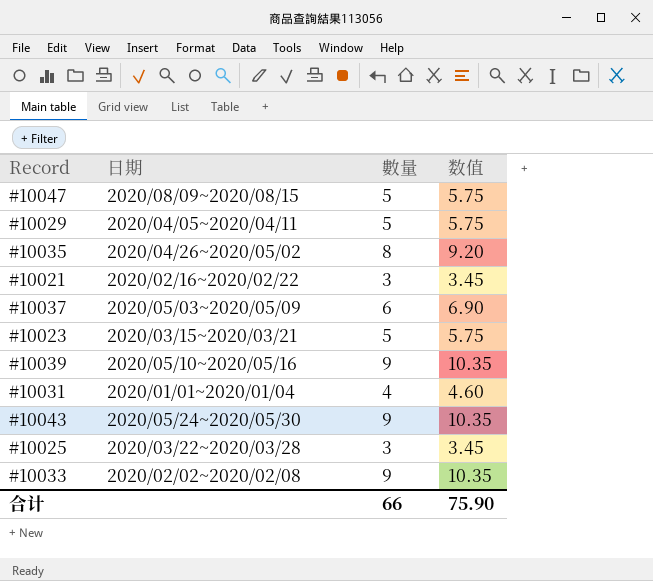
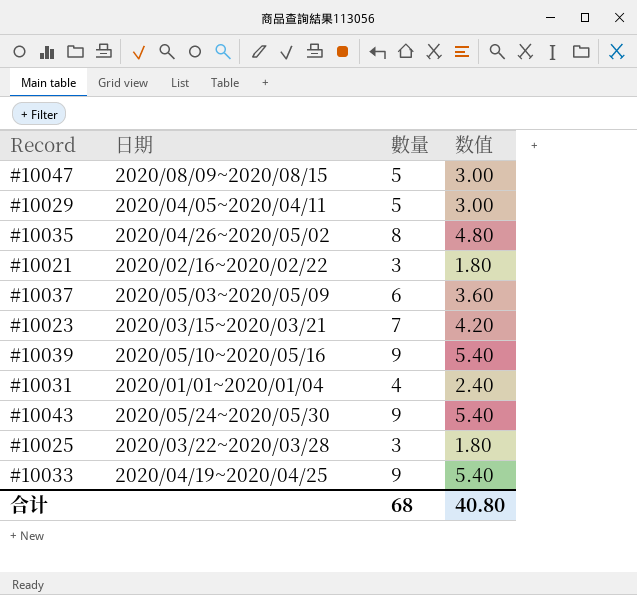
column 数值 | formula: [數量] * 1.15 -> [數量] * 0.6
#10023 | 數量: 5 -> 7
#10033 | 日期: 2020/02/02~2020/02/08 -> 2020/04/19~2020/04/25
合计 | 數量: 66 -> 68
合计 | 数值: 75.90 -> 40.80

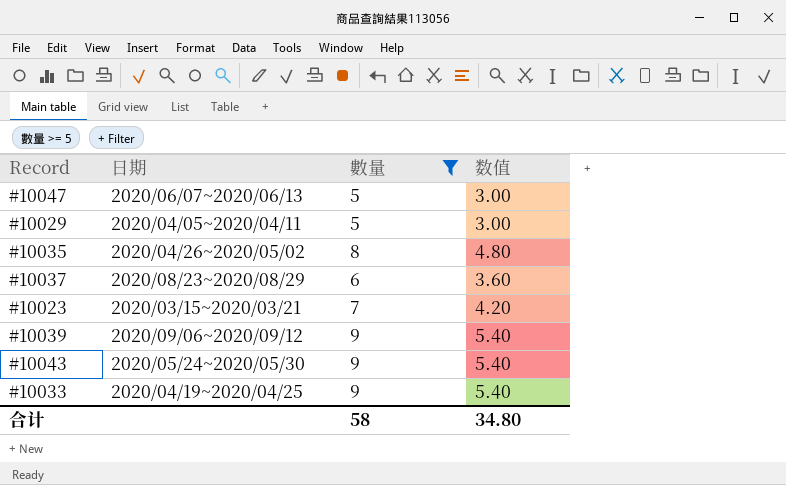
filter: none -> 數量 >= 5
#10047 | 日期: 2020/08/09~2020/08/15 -> 2020/06/07~2020/06/13
#10037 | 日期: 2020/05/03~2020/05/09 -> 2020/08/23~2020/08/29
#10039 | 日期: 2020/05/10~2020/05/16 -> 2020/09/06~2020/09/12
合计 | 數量: 68 -> 58
合计 | 数值: 40.80 -> 34.80

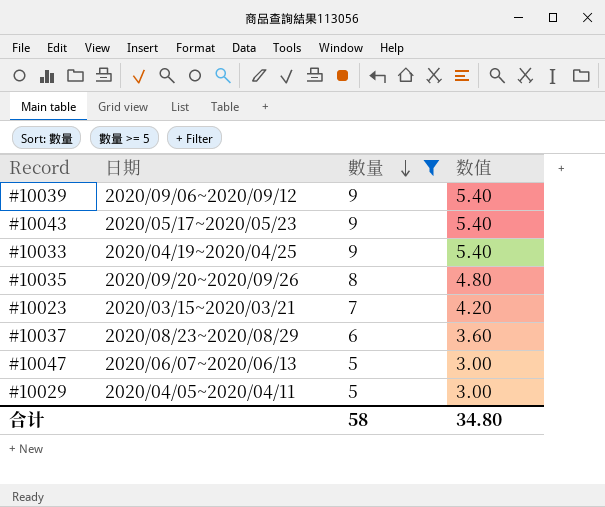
row order: none -> 數量 descending
#10043 | 日期: 2020/05/24~2020/05/30 -> 2020/05/17~2020/05/23
#10035 | 日期: 2020/04/26~2020/05/02 -> 2020/09/20~2020/09/26

